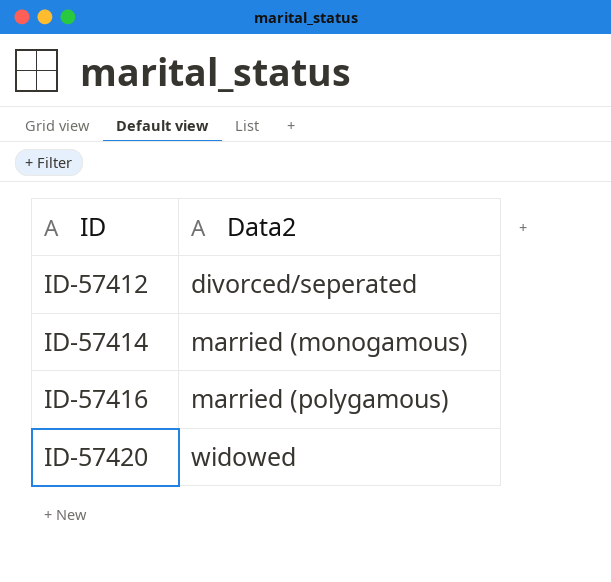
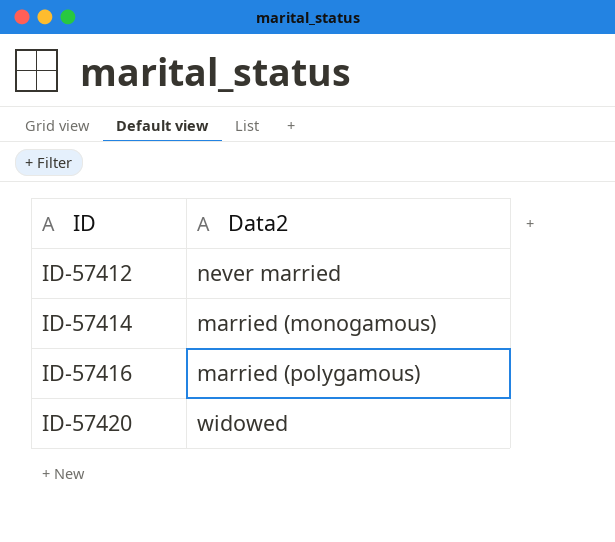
ID-57412 | Data2: divorced/seperated -> never married

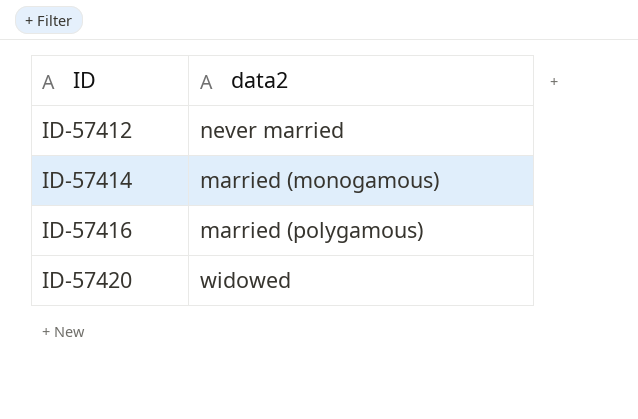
column name: Data2 -> data2

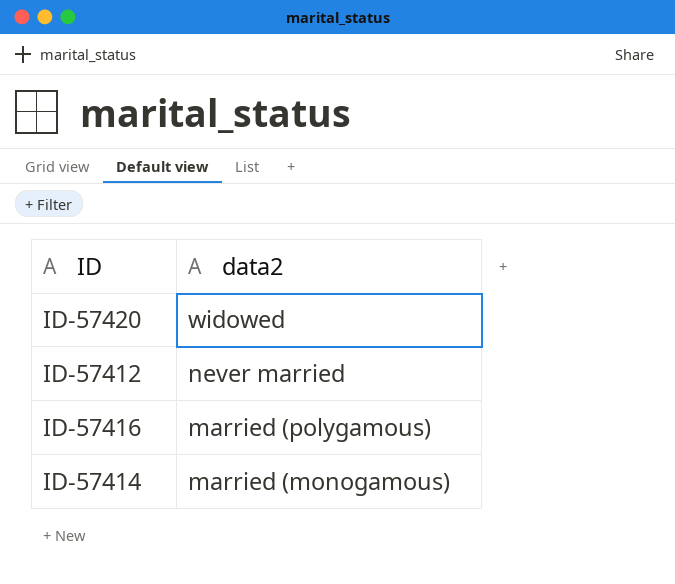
row order: ID ascending -> data2 descending

